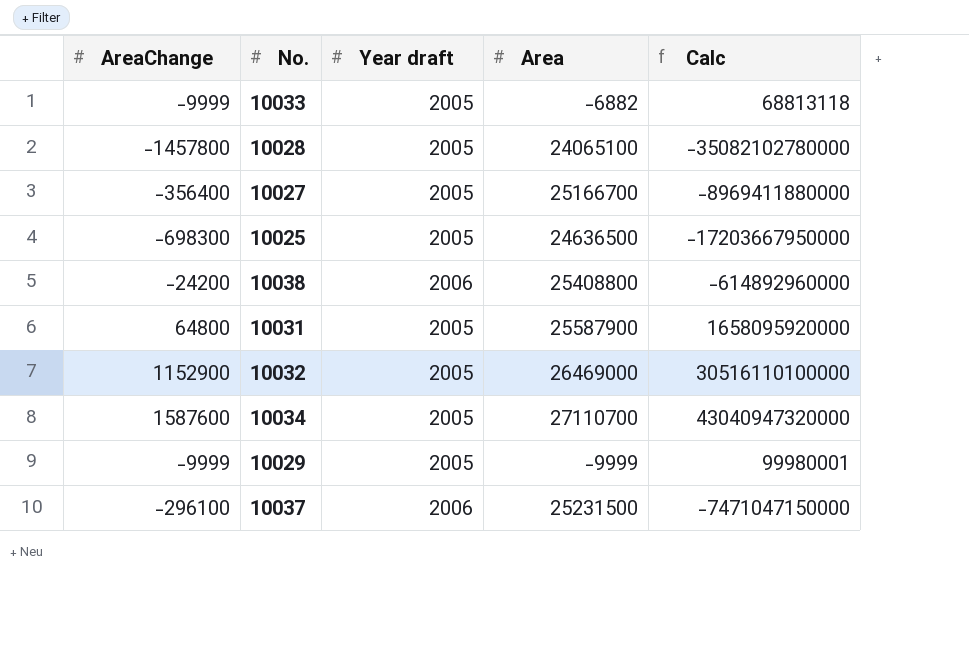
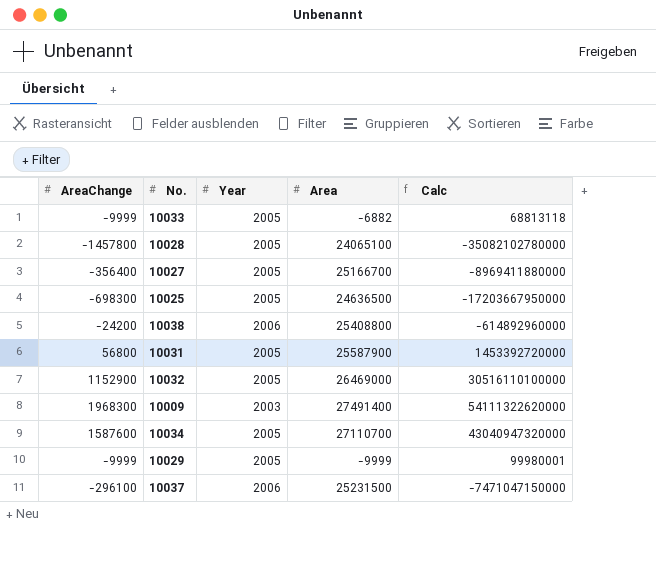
column name: Year draft -> Year
10031 | AreaChange: 64800 -> 56800
10031 | Calc: 1658095920000 -> 1453392720000
row 10009: none -> 1968300 | 2003 | 27491400 | 54111322620000

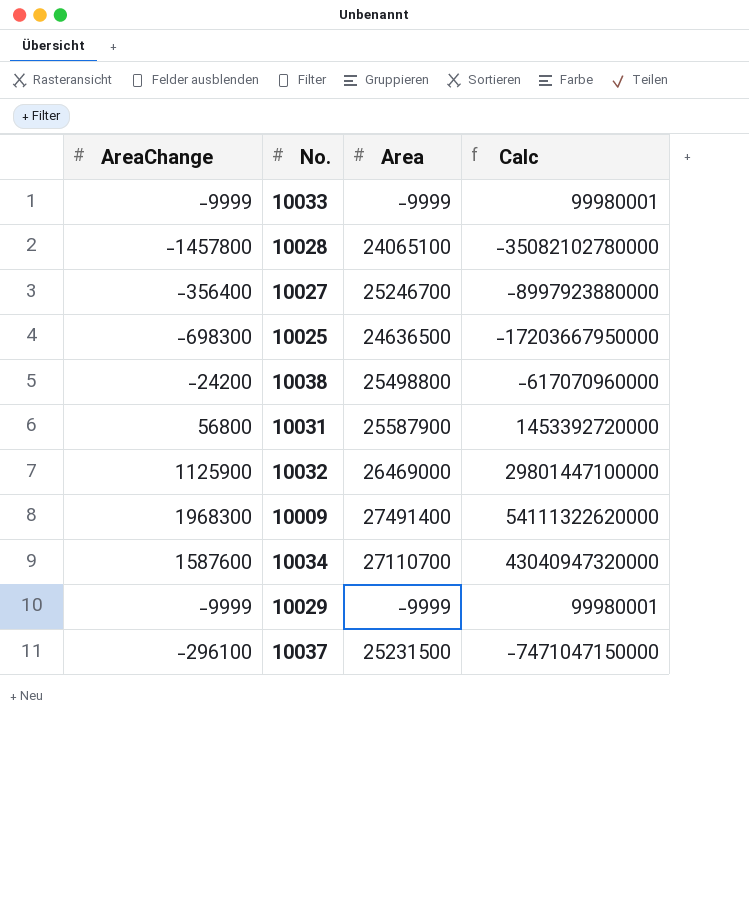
column Year | position: 3 -> none
10033 | Area: -6882 -> -9999
10033 | Calc: 68813118 -> 99980001
10027 | Area: 25166700 -> 25246700
10027 | Calc: -8969411880000 -> -8997923880000
10038 | Area: 25408800 -> 25498800
10038 | Calc: -614892960000 -> -617070960000
10032 | AreaChange: 1152900 -> 1125900
10032 | Calc: 30516110100000 -> 29801447100000

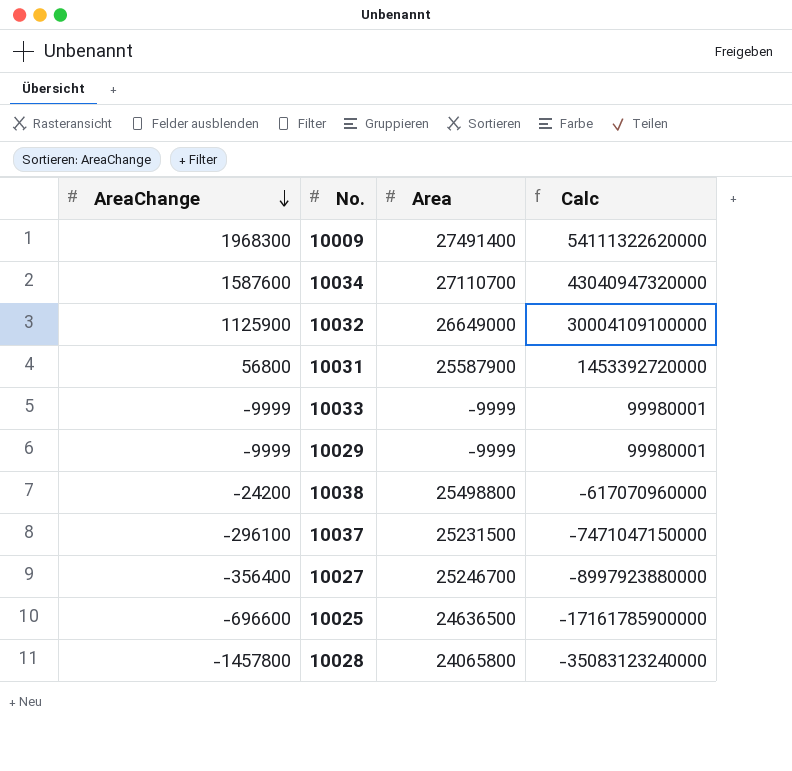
row order: none -> AreaChange descending
10032 | Area: 26469000 -> 26649000
10032 | Calc: 29801447100000 -> 30004109100000
10025 | AreaChange: -698300 -> -696600
10025 | Calc: -17203667950000 -> -17161785900000
10028 | Area: 24065100 -> 24065800
10028 | Calc: -35082102780000 -> -35083123240000

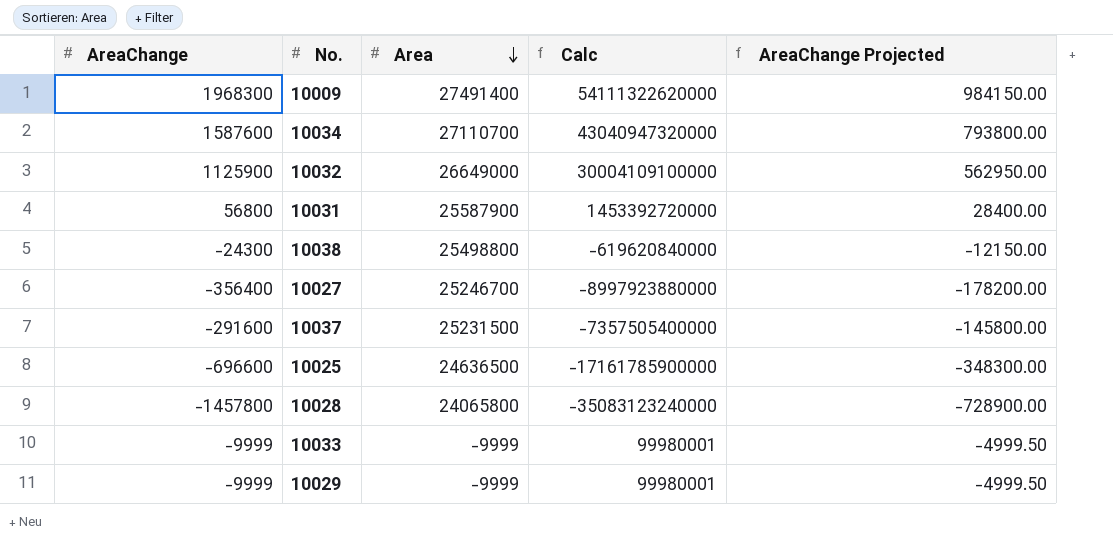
row order: AreaChange descending -> Area descending
column AreaChange Projected | formula: none -> [AreaChange] * 0.5
10038 | AreaChange: -24200 -> -24300
10038 | Calc: -617070960000 -> -619620840000
10037 | AreaChange: -296100 -> -291600
10037 | Calc: -7471047150000 -> -7357505400000

